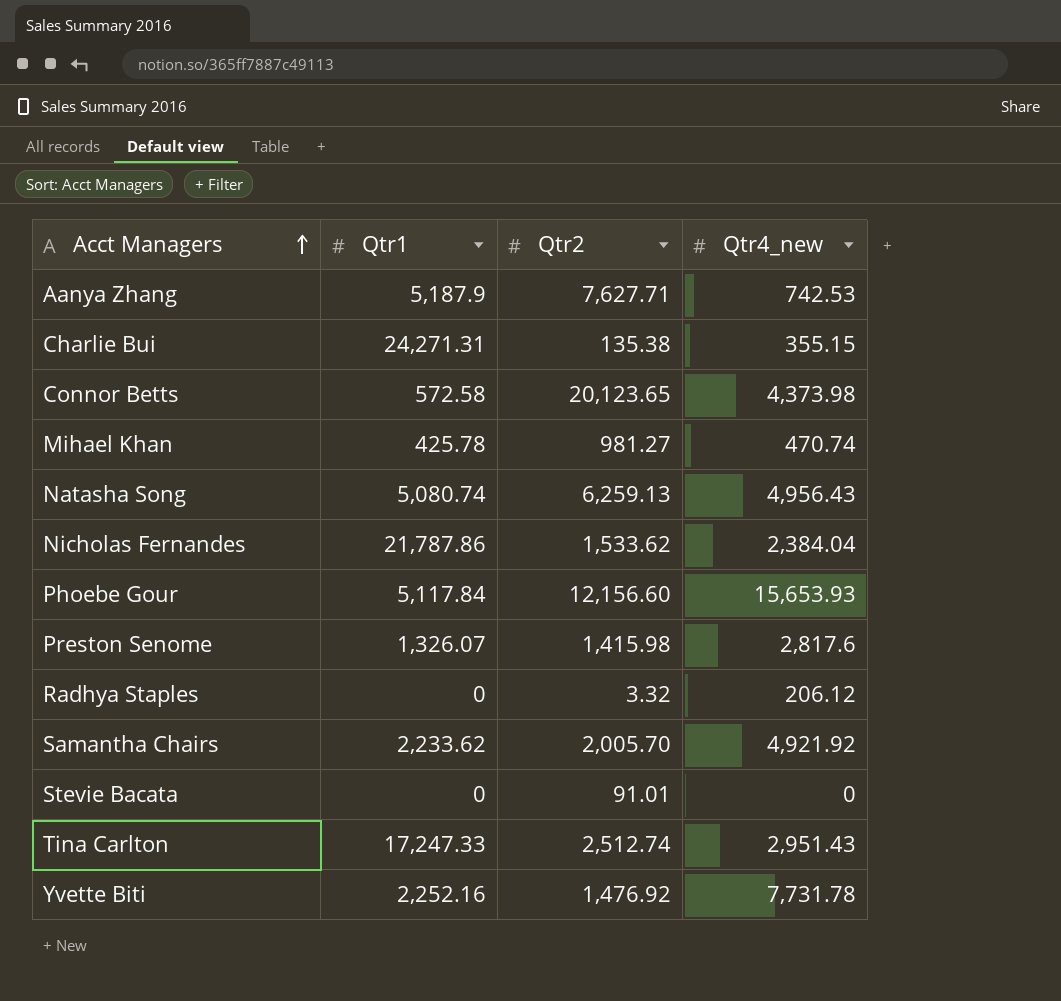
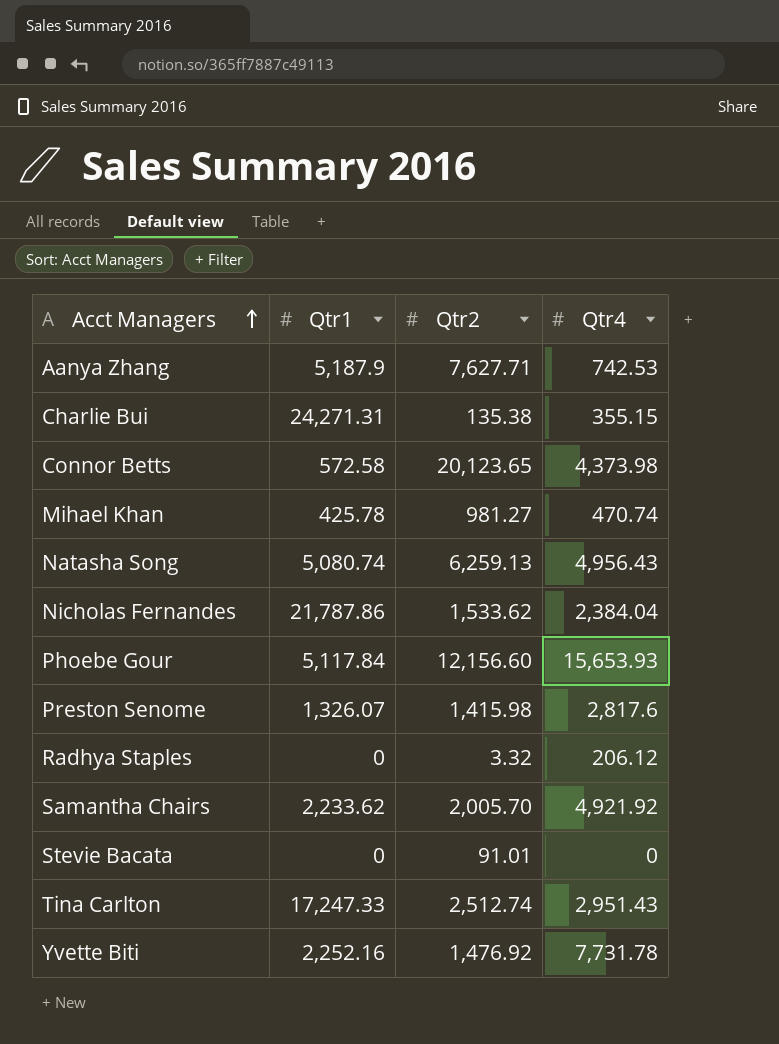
column name: Qtr4_new -> Qtr4

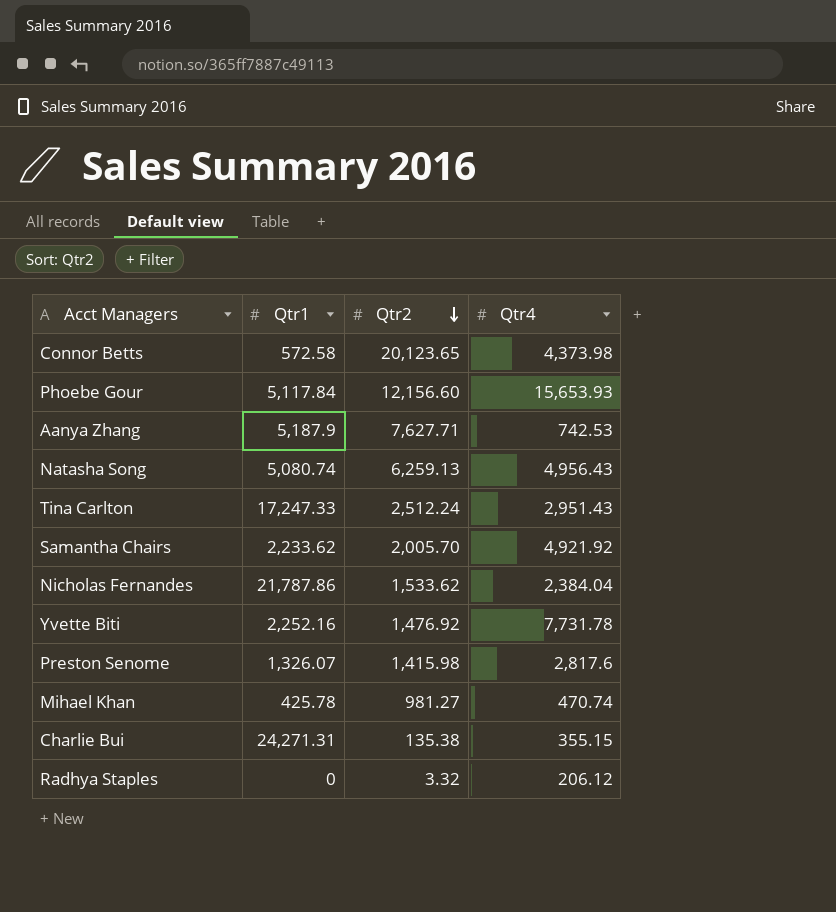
row order: Acct Managers ascending -> Qtr2 descending
row Stevie Bacata: 0 | 91.01 | 0 -> none
Tina Carlton | Qtr2: 2,512.74 -> 2,512.24

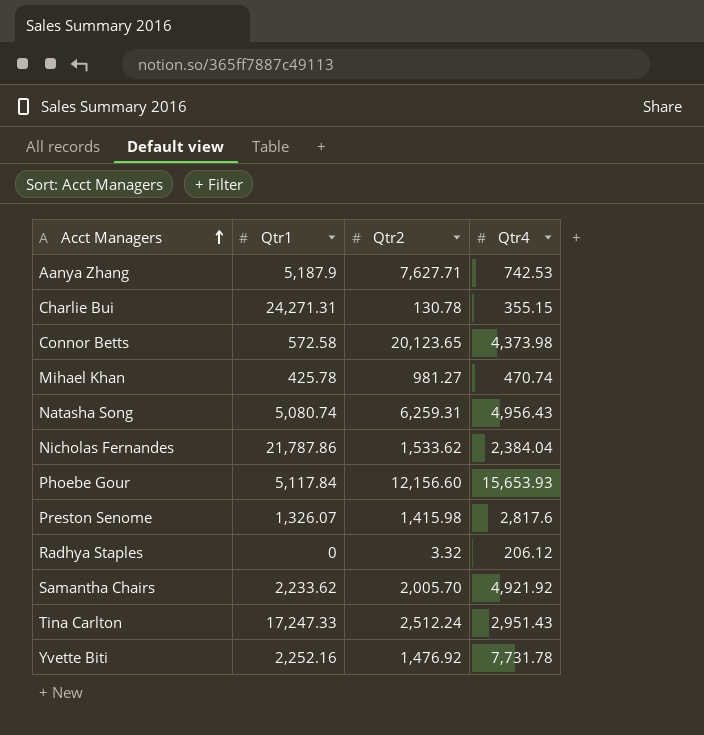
row order: Qtr2 descending -> Acct Managers ascending
Charlie Bui | Qtr2: 135.38 -> 130.78
Natasha Song | Qtr2: 6,259.13 -> 6,259.31

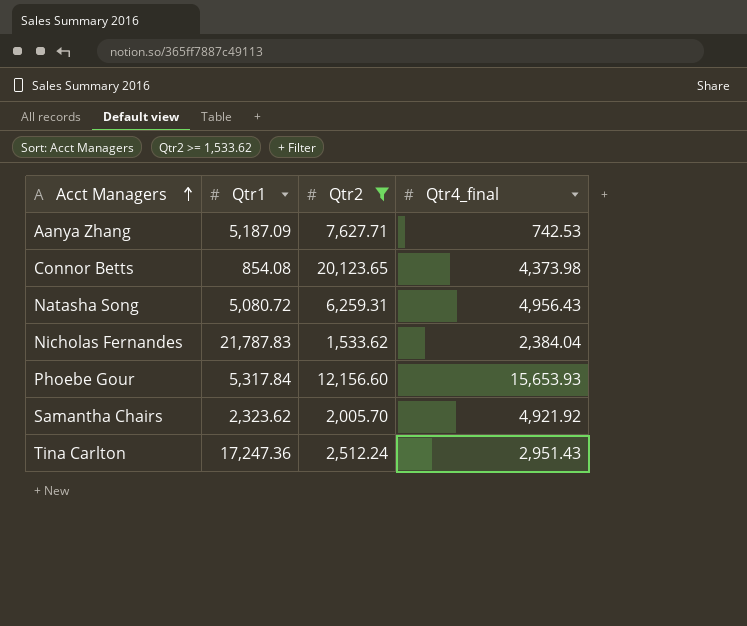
filter: none -> Qtr2 >= 1,533.62
column name: Qtr4 -> Qtr4_final
Aanya Zhang | Qtr1: 5,187.9 -> 5,187.09
Connor Betts | Qtr1: 572.58 -> 854.08
Natasha Song | Qtr1: 5,080.74 -> 5,080.72
Nicholas Fernandes | Qtr1: 21,787.86 -> 21,787.83
Phoebe Gour | Qtr1: 5,117.84 -> 5,317.84
Samantha Chairs | Qtr1: 2,233.62 -> 2,323.62
Tina Carlton | Qtr1: 17,247.33 -> 17,247.36

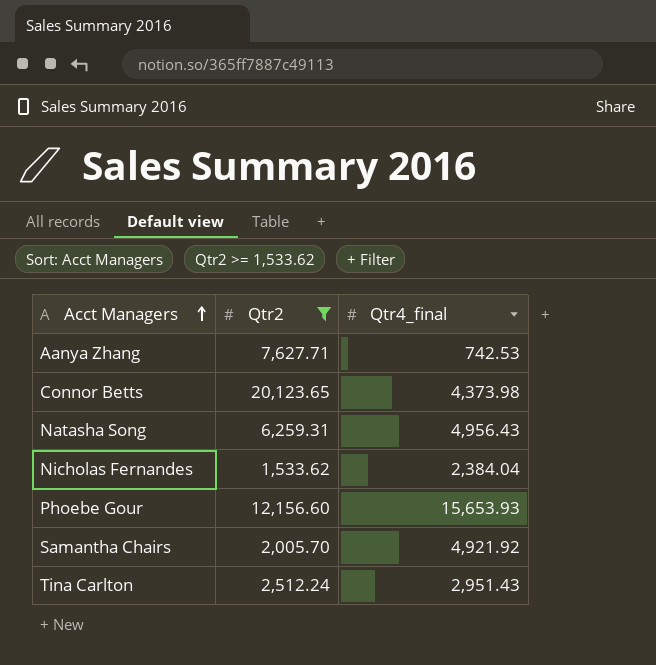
column Qtr1 | position: 2 -> none

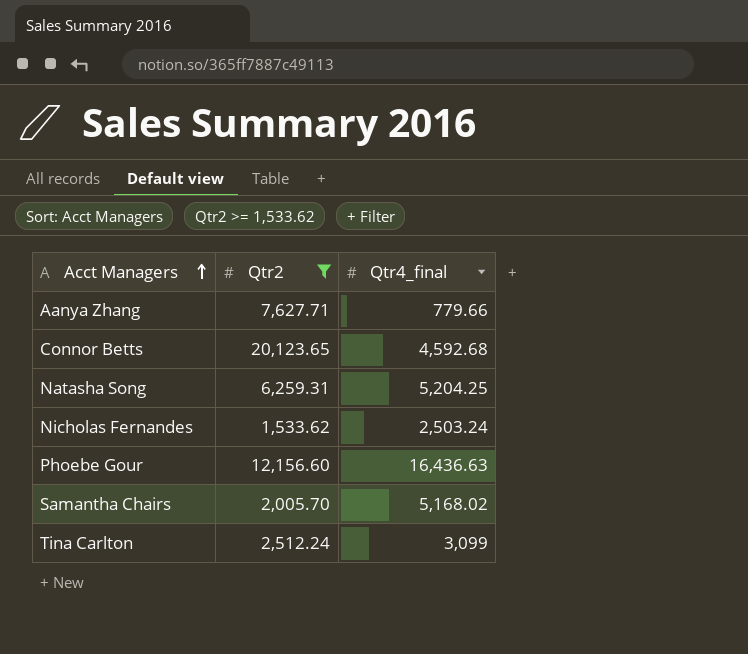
Aanya Zhang | Qtr4_final: 742.53 -> 779.66
Connor Betts | Qtr4_final: 4,373.98 -> 4,592.68
Natasha Song | Qtr4_final: 4,956.43 -> 5,204.25
Nicholas Fernandes | Qtr4_final: 2,384.04 -> 2,503.24
Phoebe Gour | Qtr4_final: 15,653.93 -> 16,436.63
Samantha Chairs | Qtr4_final: 4,921.92 -> 5,168.02
Tina Carlton | Qtr4_final: 2,951.43 -> 3,099

